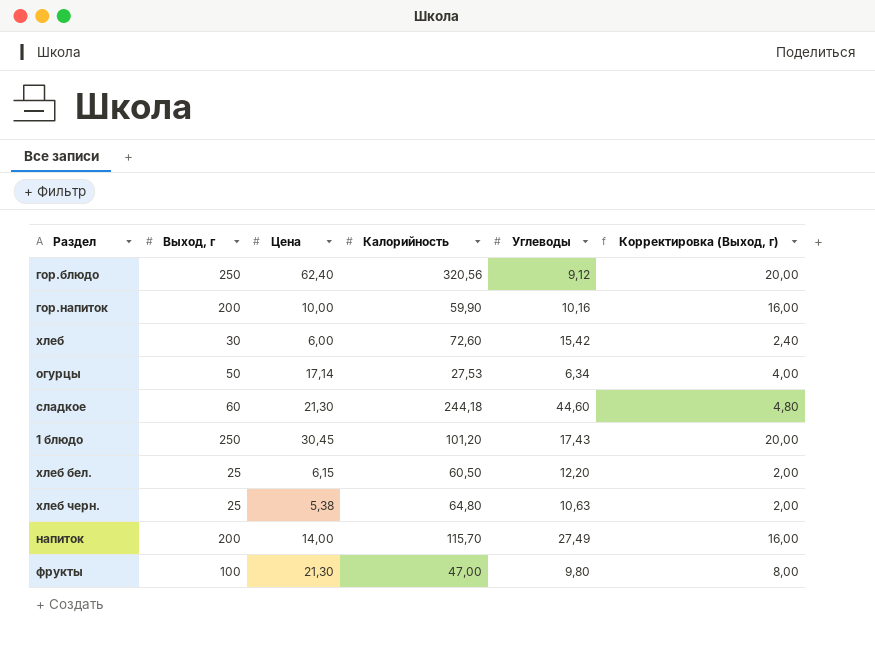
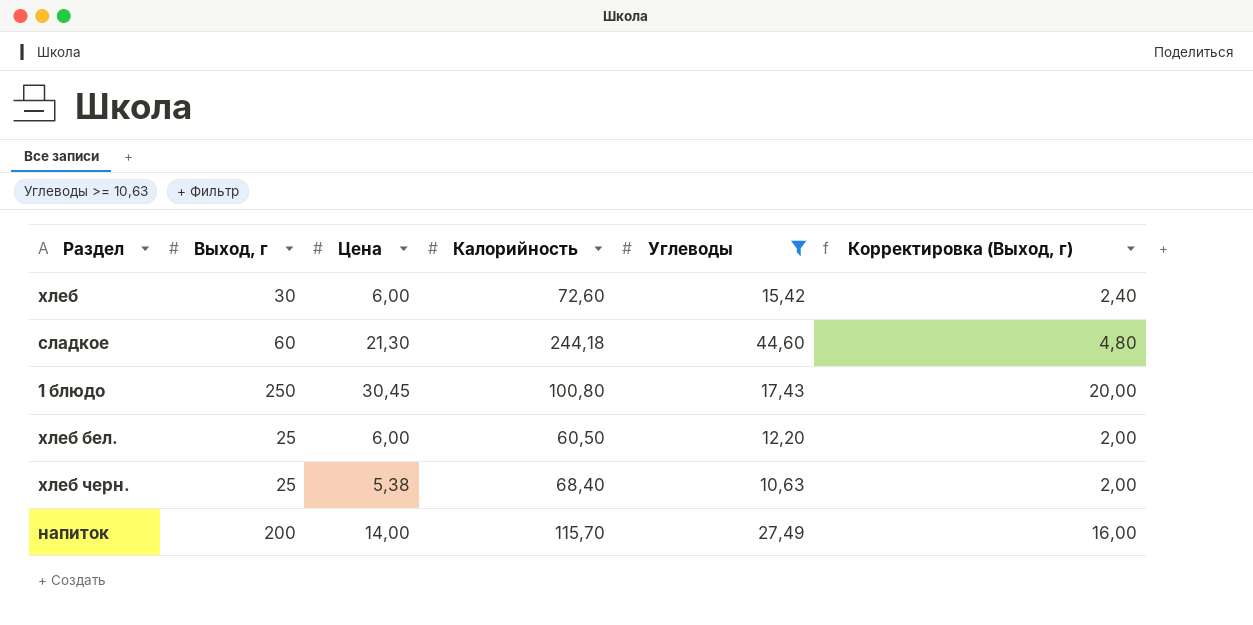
filter: none -> Углеводы >= 10,63
1 блюдо | Калорийность: 101,20 -> 100,80
хлеб бел. | Цена: 6,15 -> 6,00
хлеб черн. | Калорийность: 64,80 -> 68,40

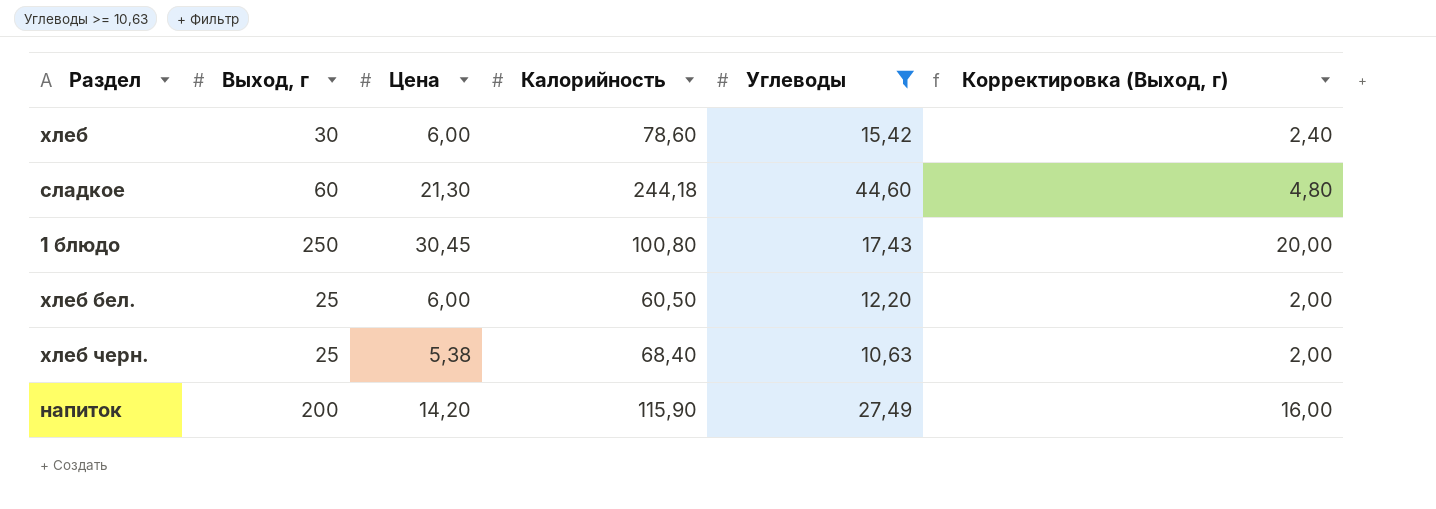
хлеб | Калорийность: 72,60 -> 78,60
напиток | Цена: 14,00 -> 14,20
напиток | Калорийность: 115,70 -> 115,90

